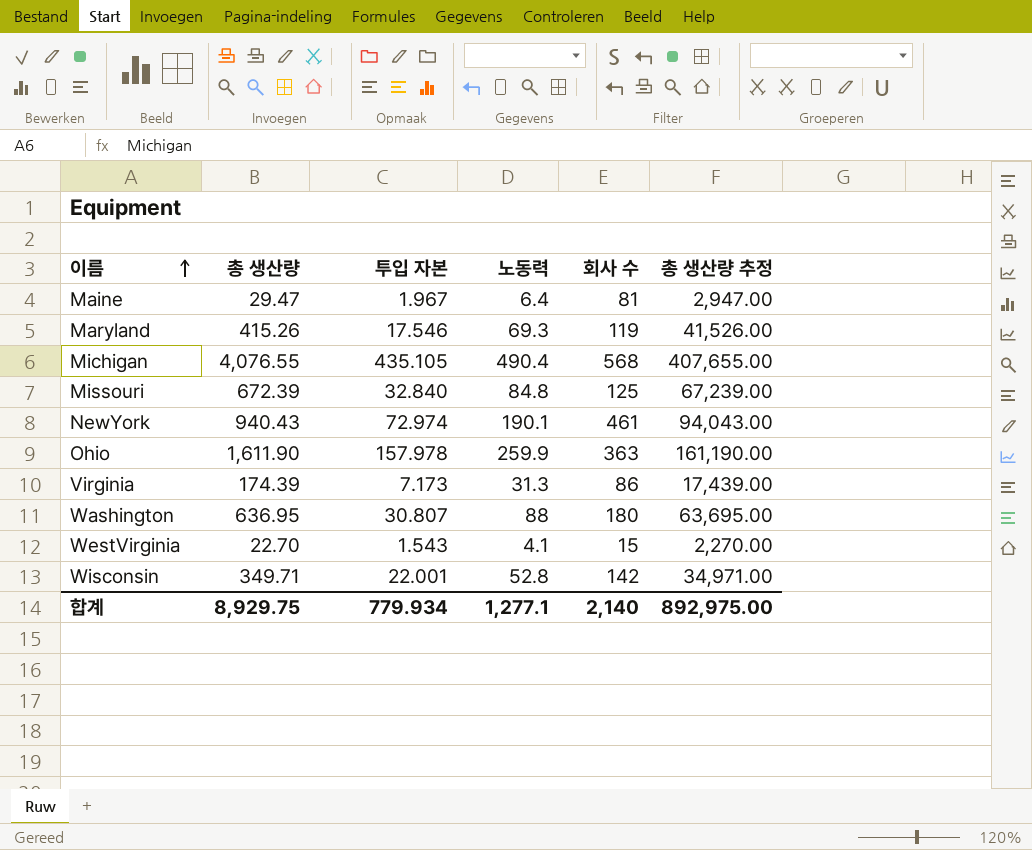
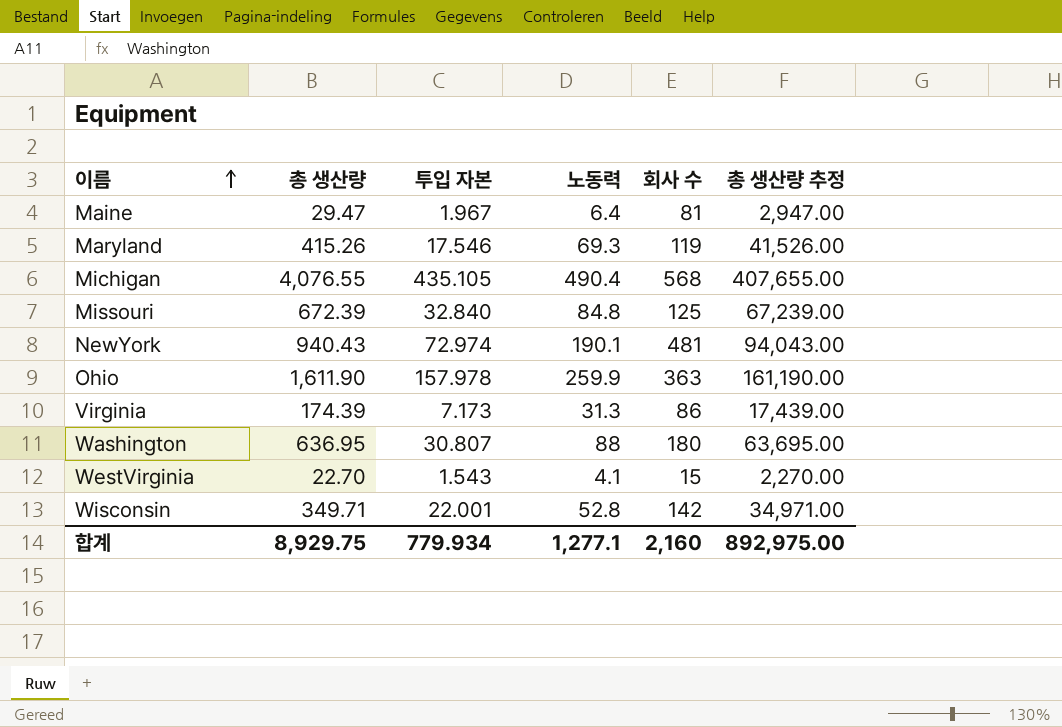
NewYork | 회사 수: 461 -> 481
합계 | 회사 수: 2,140 -> 2,160

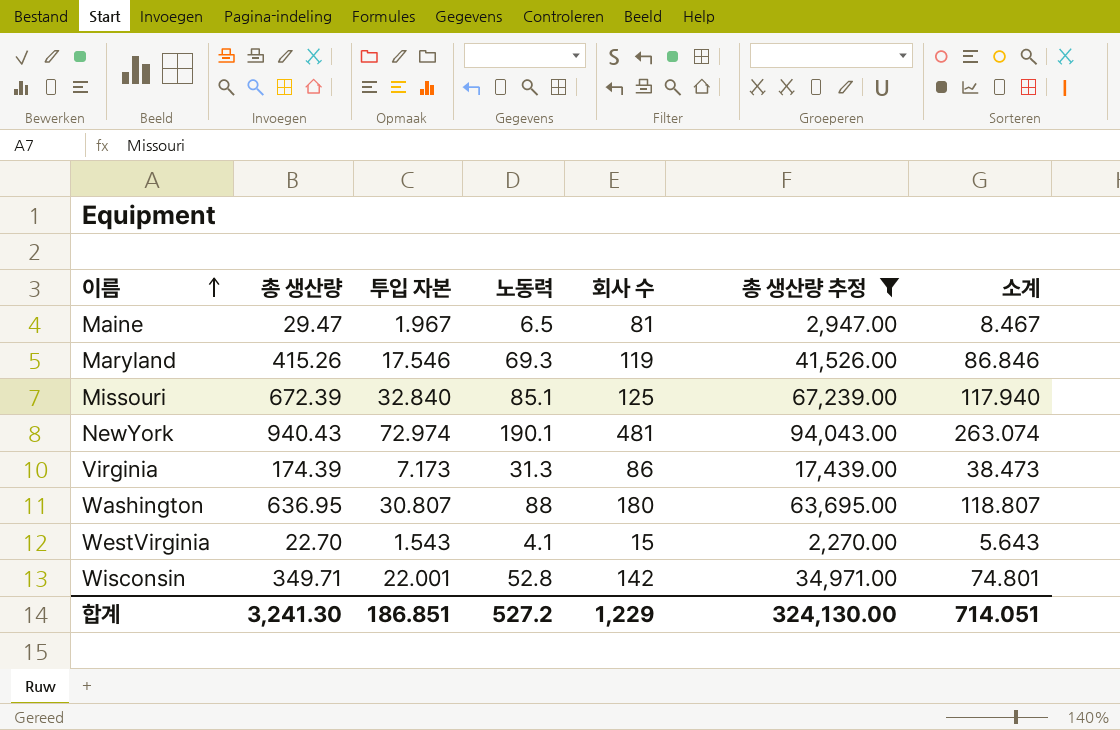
filter: none -> 총 생산량 추정 <= 94,043.00
column 소계 | formula: none -> [투입 자본] + [노동력]
Maine | 노동력: 6.4 -> 6.5
Missouri | 노동력: 84.8 -> 85.1
합계 | 총 생산량: 8,929.75 -> 3,241.30
합계 | 투입 자본: 779.934 -> 186.851
합계 | 노동력: 1,277.1 -> 527.2
합계 | 회사 수: 2,160 -> 1,229
합계 | 총 생산량 추정: 892,975.00 -> 324,130.00

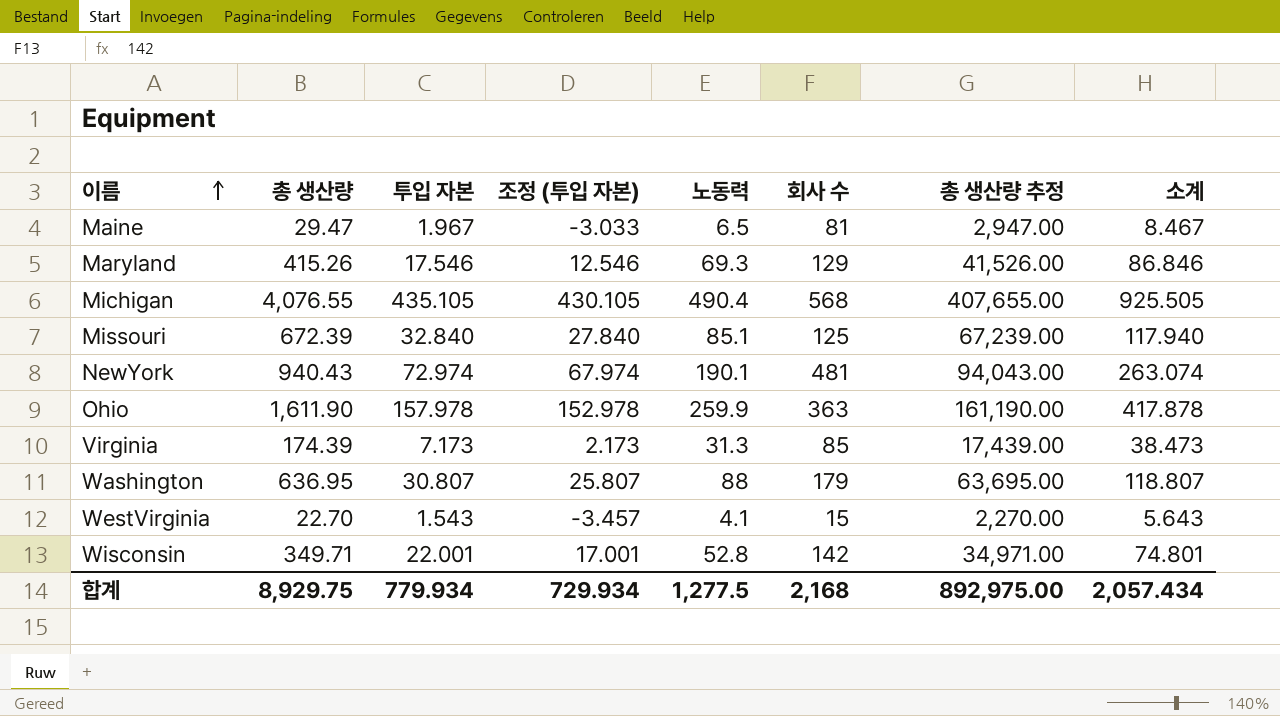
filter: 총 생산량 추정 <= 94,043.00 -> none
column 조정 (투입 자본) | formula: none -> [투입 자본] - 5
Maryland | 회사 수: 119 -> 129
Virginia | 회사 수: 86 -> 85
Washington | 회사 수: 180 -> 179
합계 | 총 생산량: 3,241.30 -> 8,929.75
합계 | 투입 자본: 186.851 -> 779.934
합계 | 노동력: 527.2 -> 1,277.5
합계 | 회사 수: 1,229 -> 2,168
합계 | 총 생산량 추정: 324,130.00 -> 892,975.00
합계 | 소계: 714.051 -> 2,057.434

